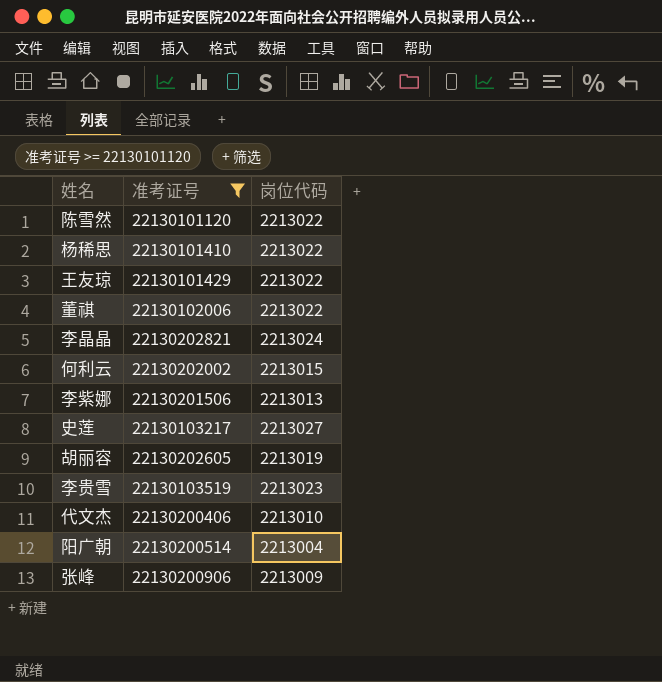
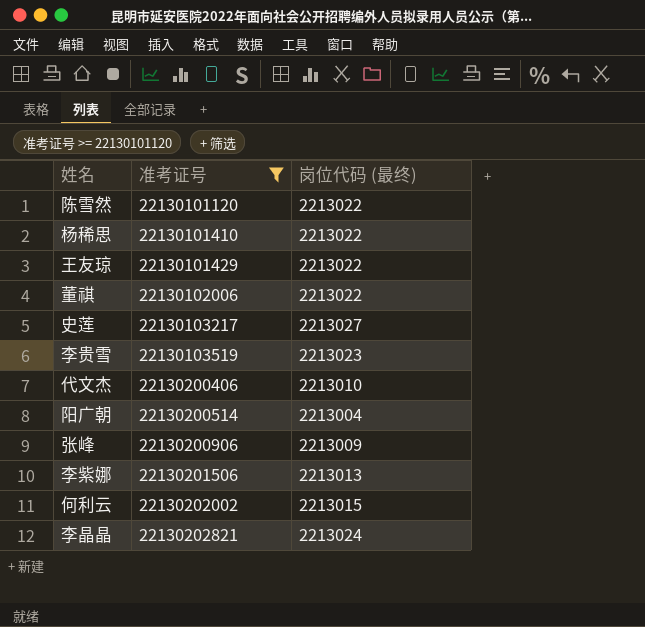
row order: none -> 准考证号 ascending
column name: 岗位代码 -> 岗位代码 (最终)
row 胡丽容: 22130202605 | 2213019 -> none

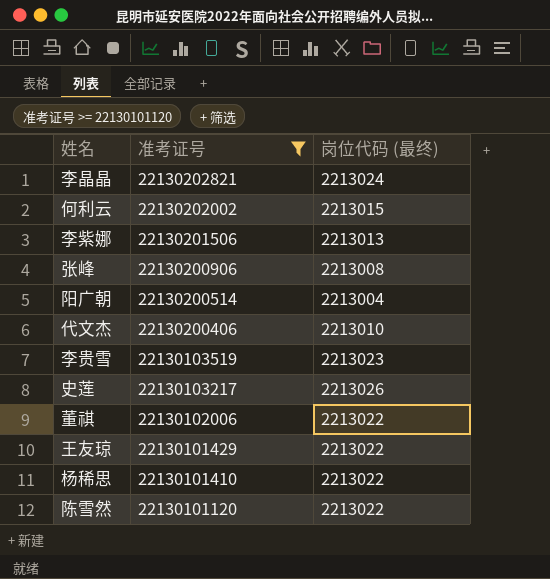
row order: 准考证号 ascending -> 准考证号 descending
张峰 | 岗位代码 (最终): 2213009 -> 2213008
史莲 | 岗位代码 (最终): 2213027 -> 2213026

